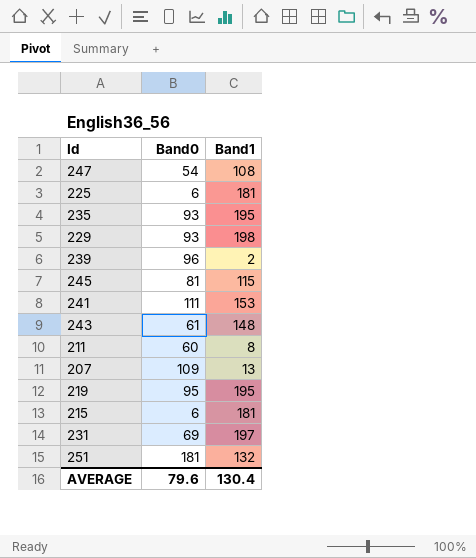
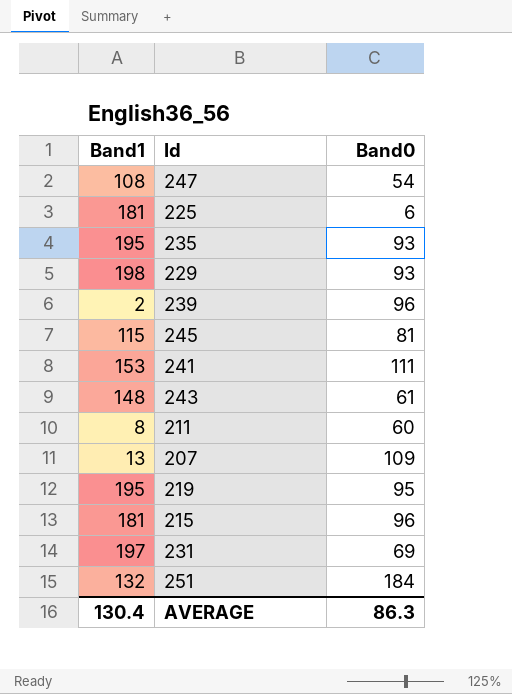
column Band1 | position: 3 -> 1
215 | Band0: 6 -> 96
251 | Band0: 181 -> 184
AVERAGE | Band0: 79.6 -> 86.3

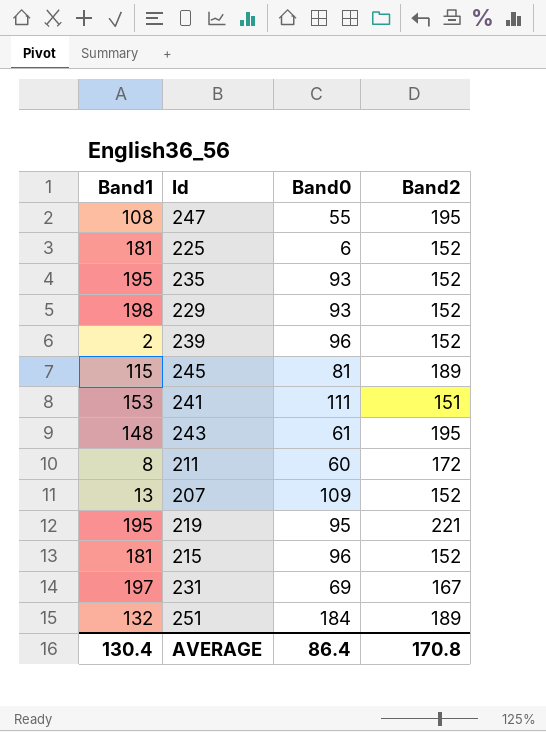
column Band2 | position: none -> 4
247 | Band0: 54 -> 55
AVERAGE | Band0: 86.3 -> 86.4

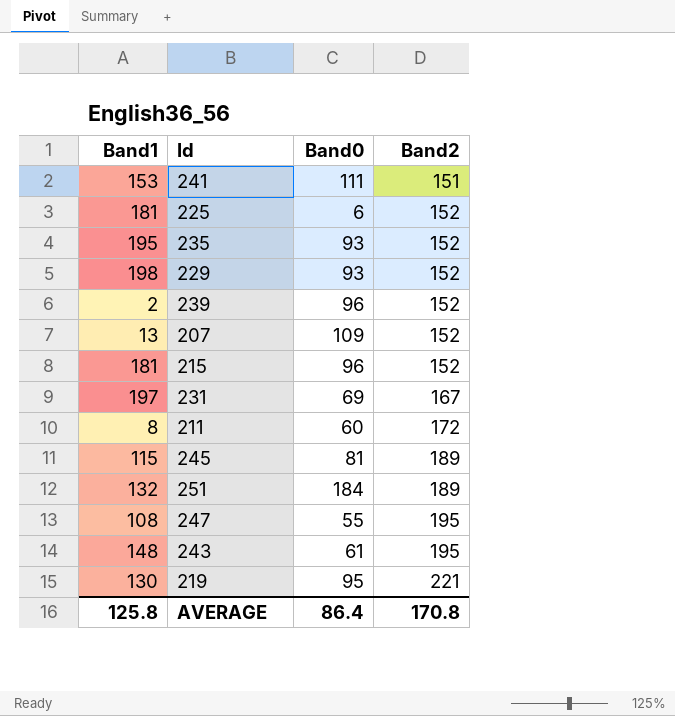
row order: none -> Band2 ascending
219 | Band1: 195 -> 130
AVERAGE | Band1: 130.4 -> 125.8

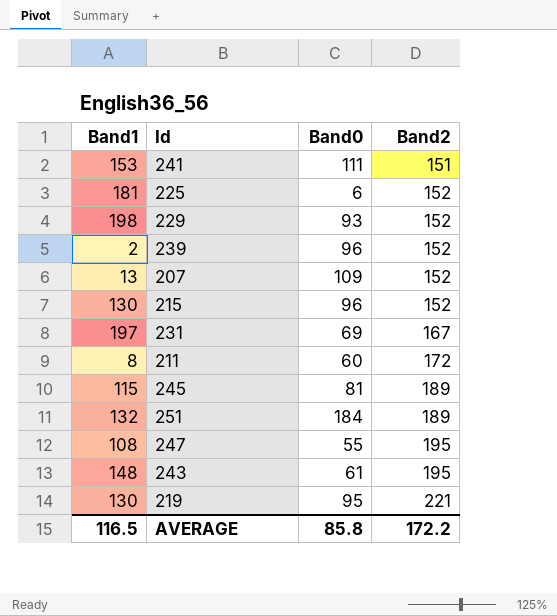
row 235: 195 | 93 | 152 -> none
215 | Band1: 181 -> 130
AVERAGE | Band1: 125.8 -> 116.5
AVERAGE | Band0: 86.4 -> 85.8
AVERAGE | Band2: 170.8 -> 172.2

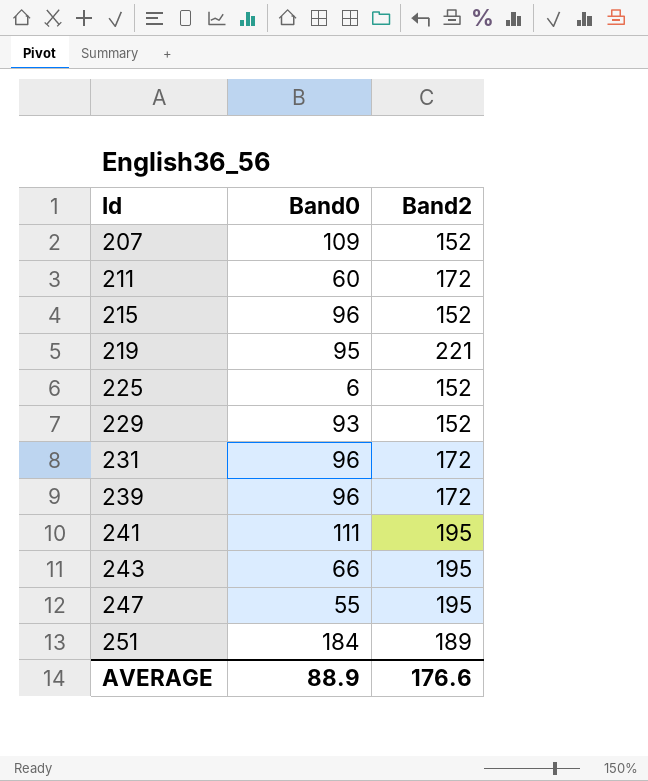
row order: Band2 ascending -> Id ascending
column Band1 | position: 1 -> none
row 245: 115 | 81 | 189 -> none
231 | Band0: 69 -> 96
231 | Band2: 167 -> 172
239 | Band2: 152 -> 172
241 | Band2: 151 -> 195
243 | Band0: 61 -> 66
AVERAGE | Band0: 85.8 -> 88.9
AVERAGE | Band2: 172.2 -> 176.6

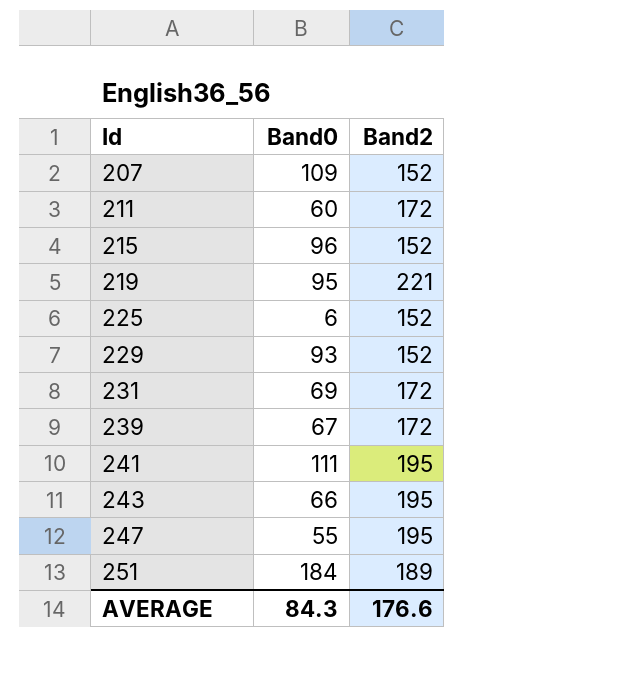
231 | Band0: 96 -> 69
239 | Band0: 96 -> 67
AVERAGE | Band0: 88.9 -> 84.3

